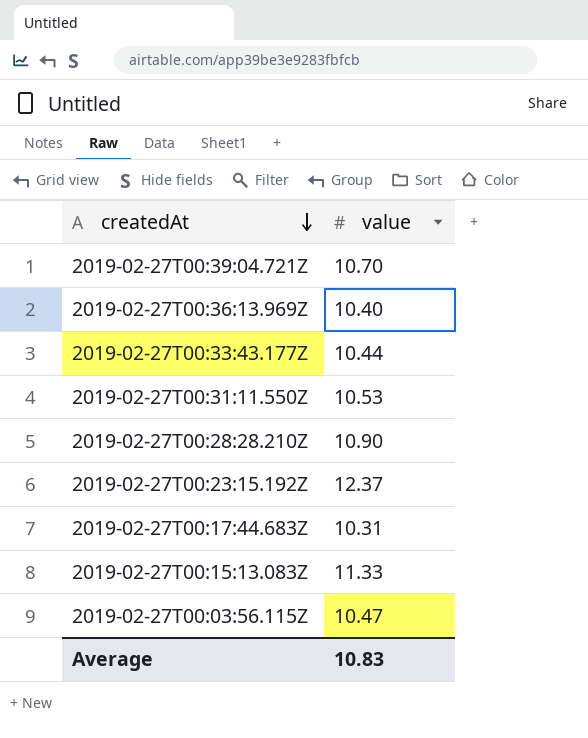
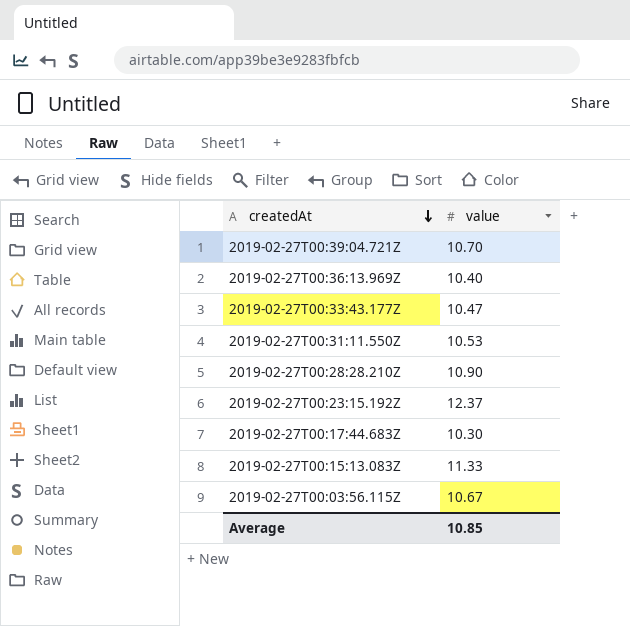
2019-02-27T00:33:43.177Z | value: 10.44 -> 10.47
2019-02-27T00:17:44.683Z | value: 10.31 -> 10.30
2019-02-27T00:03:56.115Z | value: 10.47 -> 10.67
Average | value: 10.83 -> 10.85

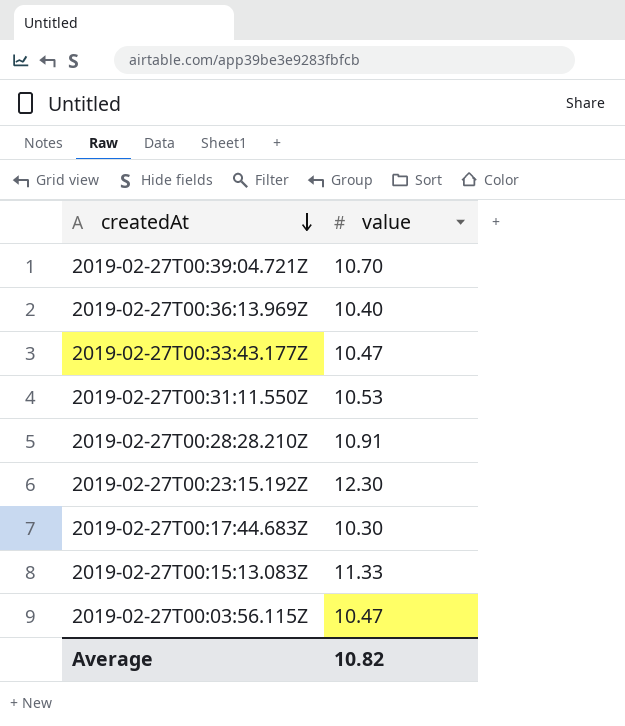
2019-02-27T00:28:28.210Z | value: 10.90 -> 10.91
2019-02-27T00:23:15.192Z | value: 12.37 -> 12.30
2019-02-27T00:03:56.115Z | value: 10.67 -> 10.47
Average | value: 10.85 -> 10.82

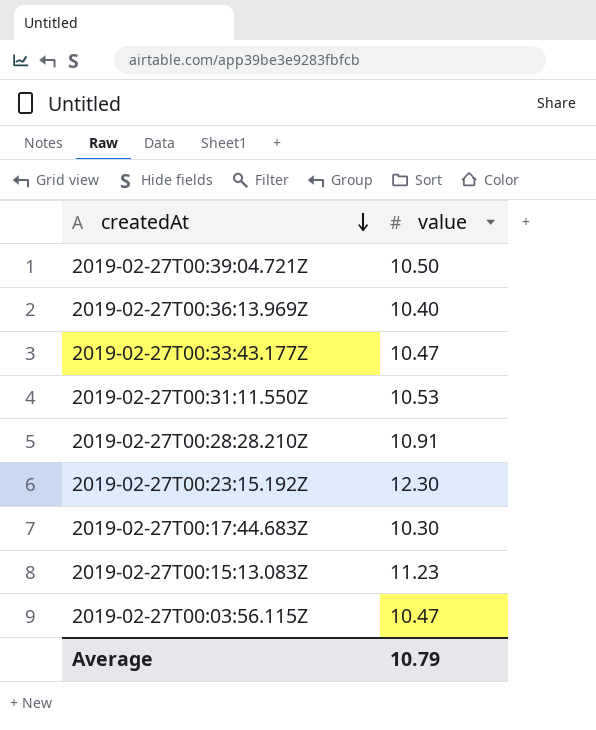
2019-02-27T00:39:04.721Z | value: 10.70 -> 10.50
2019-02-27T00:15:13.083Z | value: 11.33 -> 11.23
Average | value: 10.82 -> 10.79

